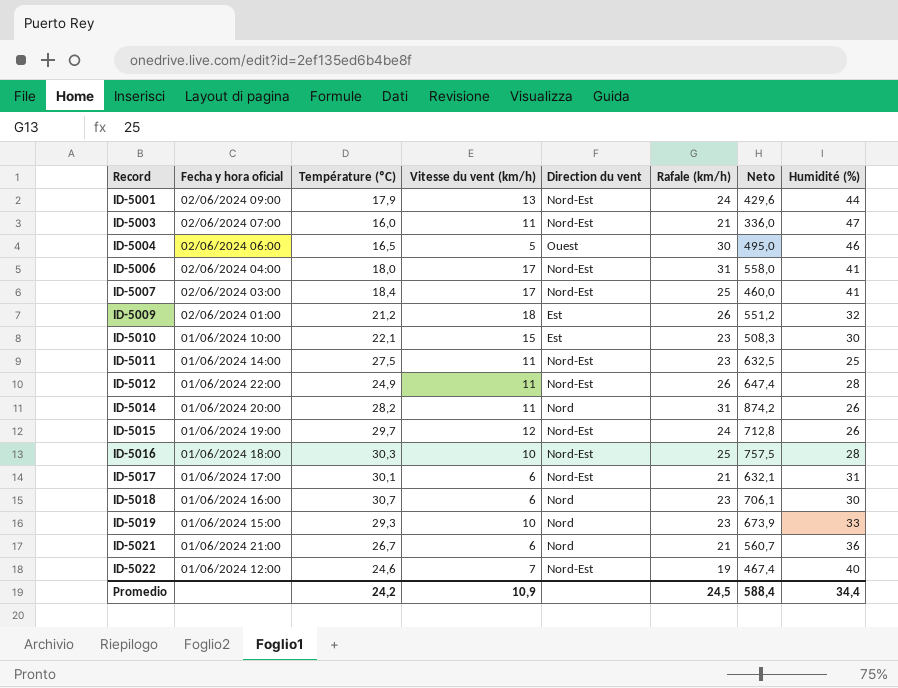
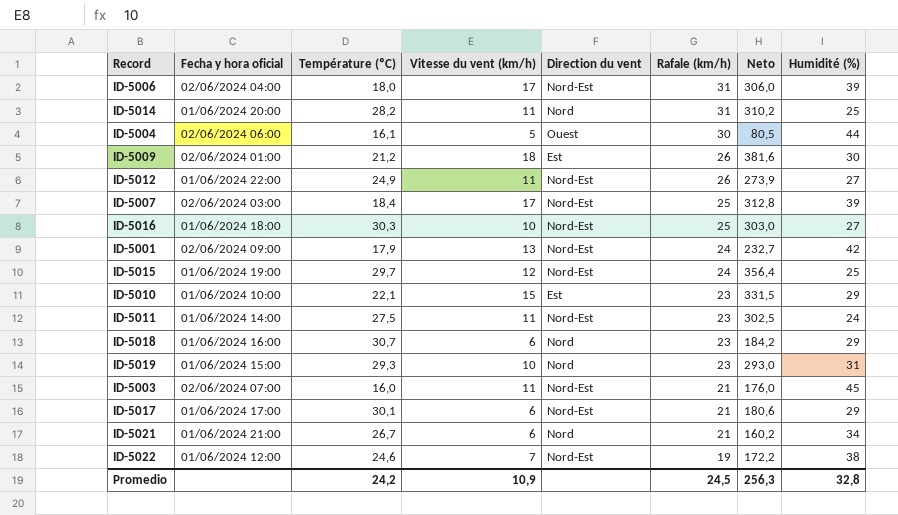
row order: Record ascending -> Rafale (km/h) descending
column Neto | formula: [Température (ºC)] * [Rafale (km/h)] -> [Température (ºC)] * [Vitesse du vent (km/h)]
ID-5006 | Humidité (%): 41 -> 39
ID-5014 | Humidité (%): 26 -> 25
ID-5004 | Température (ºC): 16,5 -> 16,1
ID-5004 | Humidité (%): 46 -> 44
ID-5009 | Humidité (%): 32 -> 30
ID-5012 | Humidité (%): 28 -> 27
ID-5007 | Humidité (%): 41 -> 39
ID-5016 | Humidité (%): 28 -> 27
ID-5001 | Humidité (%): 44 -> 42
ID-5015 | Humidité (%): 26 -> 25
ID-5010 | Humidité (%): 30 -> 29
ID-5011 | Humidité (%): 25 -> 24
ID-5018 | Humidité (%): 30 -> 29
ID-5019 | Humidité (%): 33 -> 31
ID-5003 | Humidité (%): 47 -> 45
ID-5017 | Humidité (%): 31 -> 29
ID-5021 | Humidité (%): 36 -> 34
ID-5022 | Humidité (%): 40 -> 38
Promedio | Neto: 588,4 -> 256,3
Promedio | Humidité (%): 34,4 -> 32,8

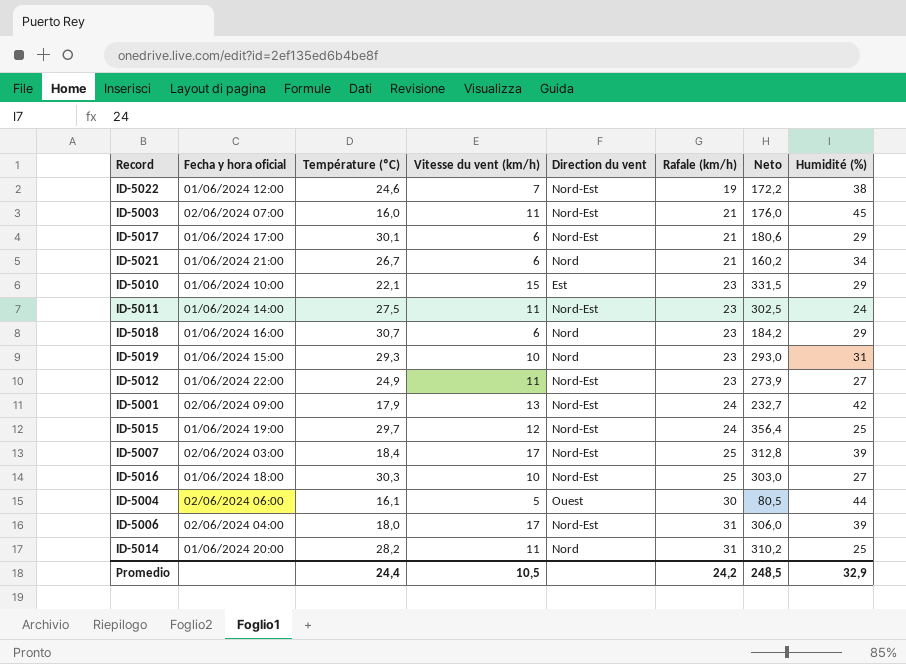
row order: Rafale (km/h) descending -> Rafale (km/h) ascending
row ID-5009: 02/06/2024 01:00 | 21,2 | 18 | Est | 26 | 381,6 | 30 -> none
ID-5012 | Rafale (km/h): 26 -> 23
Promedio | Température (ºC): 24,2 -> 24,4
Promedio | Vitesse du vent (km/h): 10,9 -> 10,5
Promedio | Rafale (km/h): 24,5 -> 24,2
Promedio | Neto: 256,3 -> 248,5
Promedio | Humidité (%): 32,8 -> 32,9

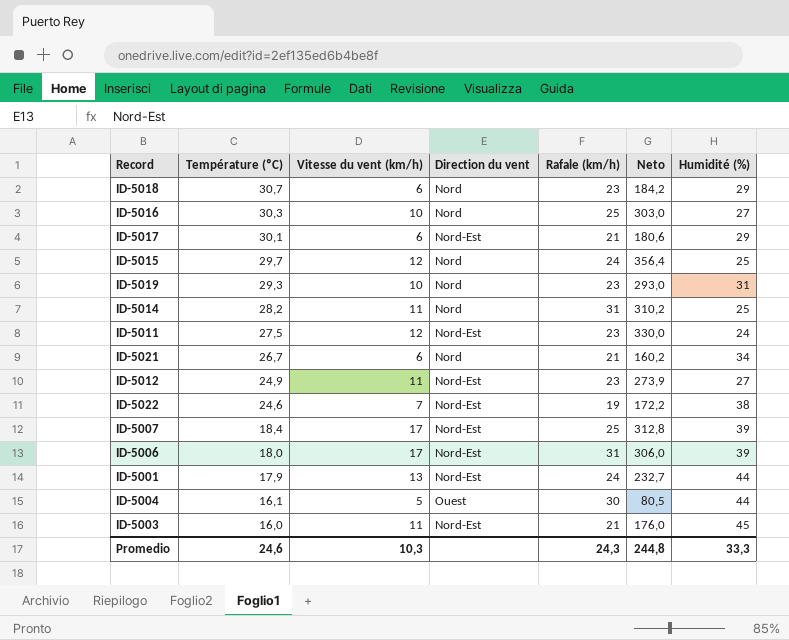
row order: Rafale (km/h) ascending -> Température (ºC) descending
column Fecha y hora oficial | position: 2 -> none
row ID-5010: 01/06/2024 10:00 | 22,1 | 15 | Est | 23 | 331,5 | 29 -> none
ID-5016 | Direction du vent: Nord-Est -> Nord
ID-5015 | Direction du vent: Nord-Est -> Nord
ID-5011 | Vitesse du vent (km/h): 11 -> 12
ID-5011 | Neto: 302,5 -> 330,0
ID-5001 | Humidité (%): 42 -> 44
Promedio | Température (ºC): 24,4 -> 24,6
Promedio | Vitesse du vent (km/h): 10,5 -> 10,3
Promedio | Rafale (km/h): 24,2 -> 24,3
Promedio | Neto: 248,5 -> 244,8
Promedio | Humidité (%): 32,9 -> 33,3

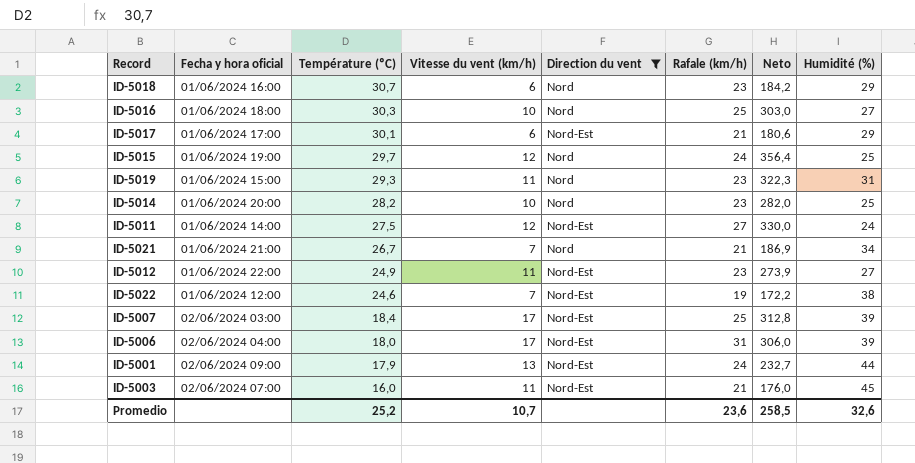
filter: none -> Direction du vent != Ouest
column Fecha y hora oficial | position: none -> 2
ID-5019 | Vitesse du vent (km/h): 10 -> 11
ID-5019 | Neto: 293,0 -> 322,3
ID-5014 | Vitesse du vent (km/h): 11 -> 10
ID-5014 | Rafale (km/h): 31 -> 23
ID-5014 | Neto: 310,2 -> 282,0
ID-5011 | Rafale (km/h): 23 -> 27
ID-5021 | Vitesse du vent (km/h): 6 -> 7
ID-5021 | Neto: 160,2 -> 186,9
Promedio | Température (ºC): 24,6 -> 25,2
Promedio | Vitesse du vent (km/h): 10,3 -> 10,7
Promedio | Rafale (km/h): 24,3 -> 23,6
Promedio | Neto: 244,8 -> 258,5
Promedio | Humidité (%): 33,3 -> 32,6

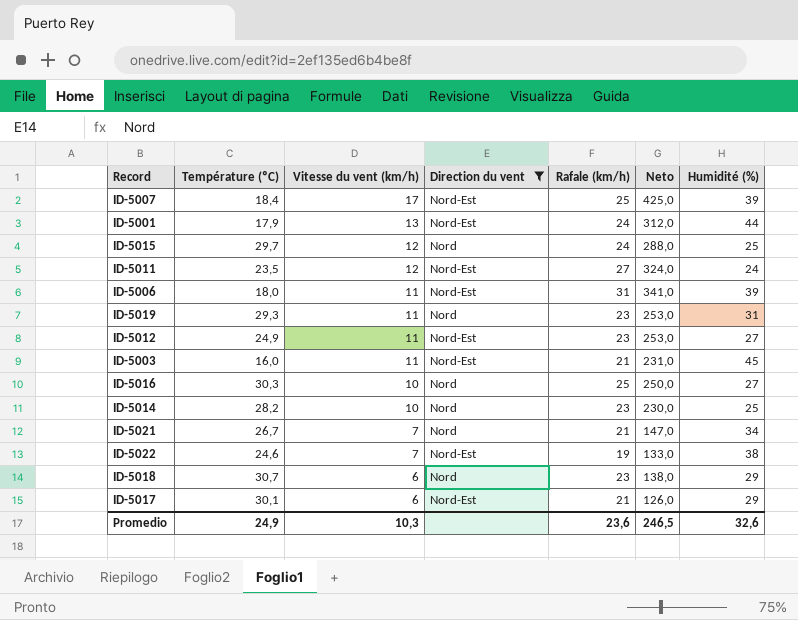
row order: Température (ºC) descending -> Vitesse du vent (km/h) descending
column Fecha y hora oficial | position: 2 -> none
column Neto | formula: [Température (ºC)] * [Vitesse du vent (km/h)] -> [Vitesse du vent (km/h)] * [Rafale (km/h)]
ID-5011 | Température (ºC): 27,5 -> 23,5
ID-5006 | Vitesse du vent (km/h): 17 -> 11
Promedio | Température (ºC): 25,2 -> 24,9
Promedio | Vitesse du vent (km/h): 10,7 -> 10,3
Promedio | Neto: 258,5 -> 246,5

